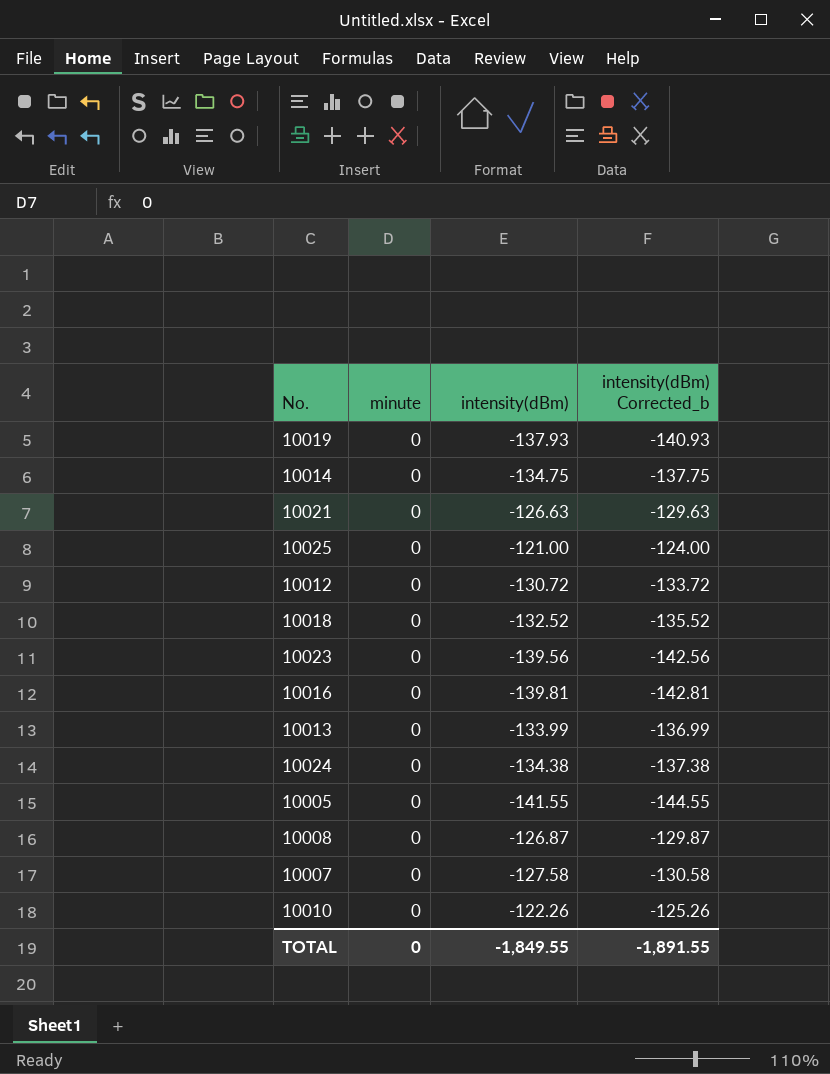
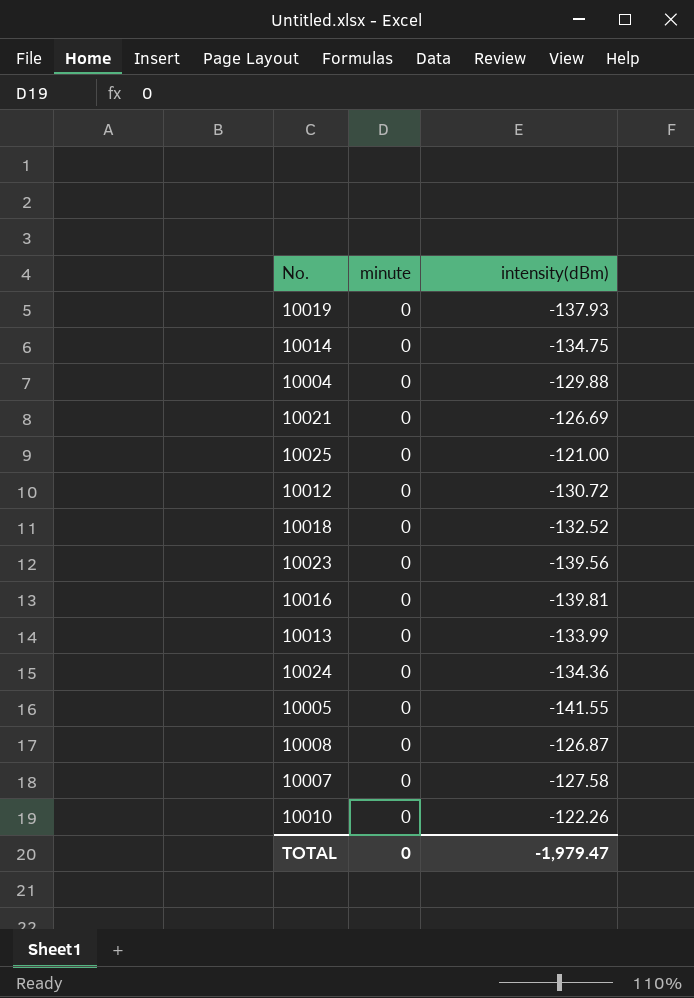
column intensity(dBm) Corrected_b | formula: [intensity(dBm)] - 3 -> none
row 10004: none -> 0 | -129.88
10021 | intensity(dBm): -126.63 -> -126.69
10024 | intensity(dBm): -134.38 -> -134.36
TOTAL | intensity(dBm): -1,849.55 -> -1,979.47

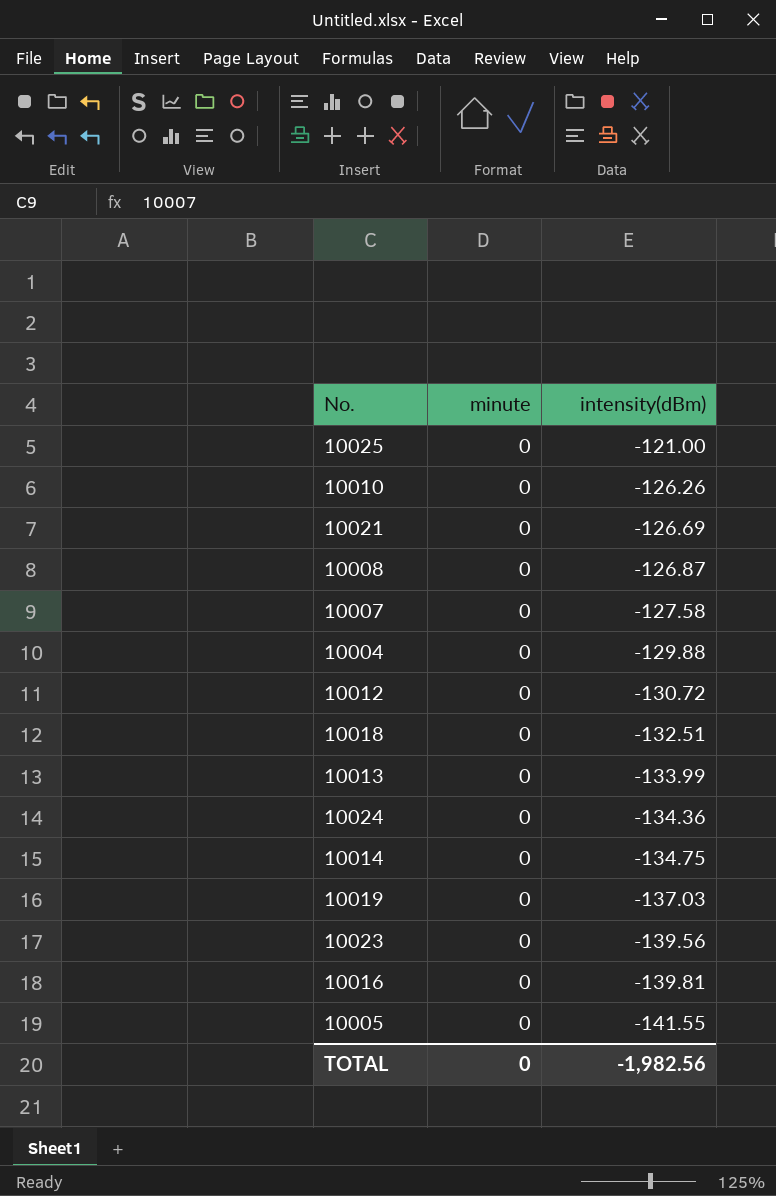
row order: none -> intensity(dBm) descending
10010 | intensity(dBm): -122.26 -> -126.26
10018 | intensity(dBm): -132.52 -> -132.51
10019 | intensity(dBm): -137.93 -> -137.03
TOTAL | intensity(dBm): -1,979.47 -> -1,982.56

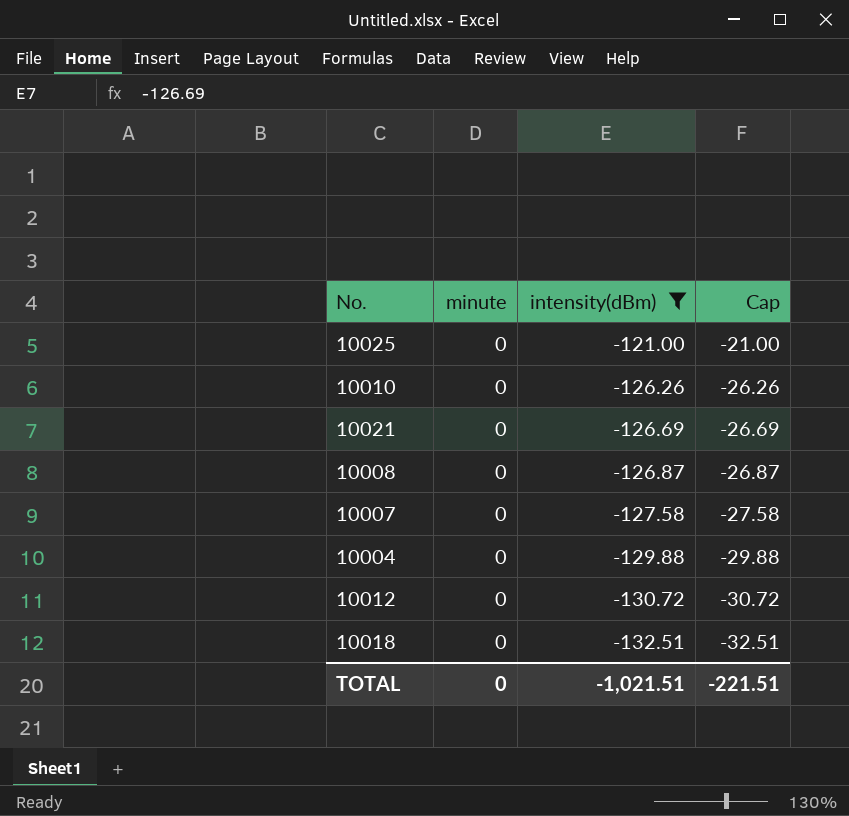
filter: none -> intensity(dBm) >= -132.51
column Cap | formula: none -> [intensity(dBm)] + 100
TOTAL | intensity(dBm): -1,982.56 -> -1,021.51

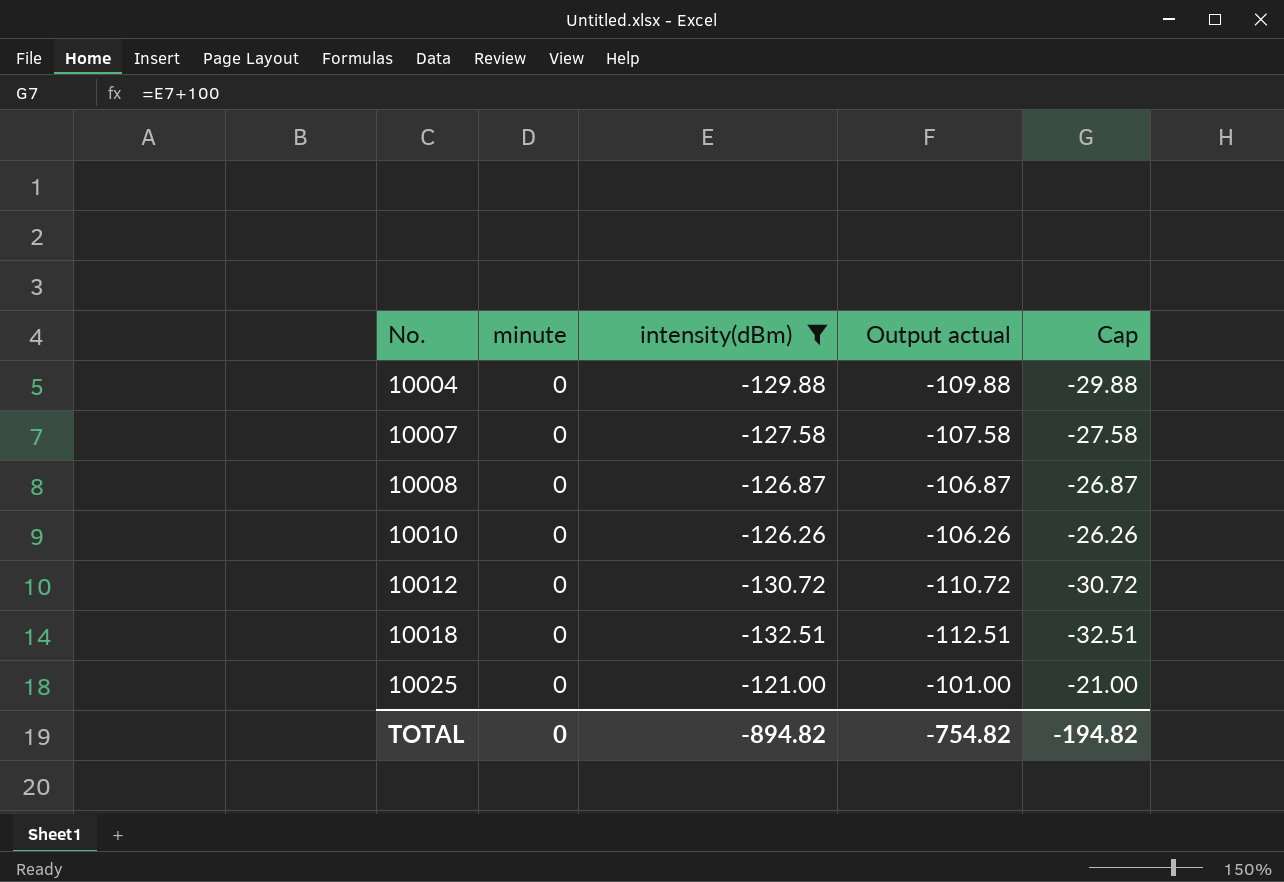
row order: intensity(dBm) descending -> No. ascending
column Output actual | formula: none -> [intensity(dBm)] + 20
row 10021: 0 | -126.69 | -26.69 -> none
TOTAL | intensity(dBm): -1,021.51 -> -894.82
TOTAL | Cap: -221.51 -> -194.82

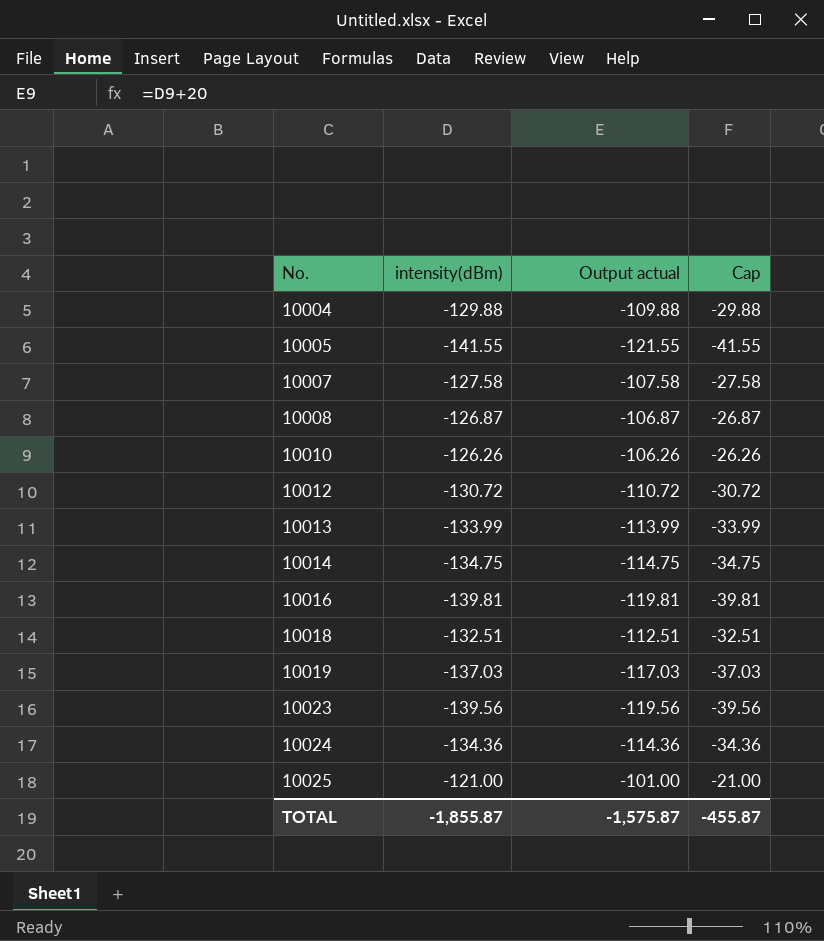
filter: intensity(dBm) >= -132.51 -> none
column minute | position: 2 -> none
TOTAL | intensity(dBm): -894.82 -> -1,855.87
TOTAL | Output actual: -754.82 -> -1,575.87
TOTAL | Cap: -194.82 -> -455.87

